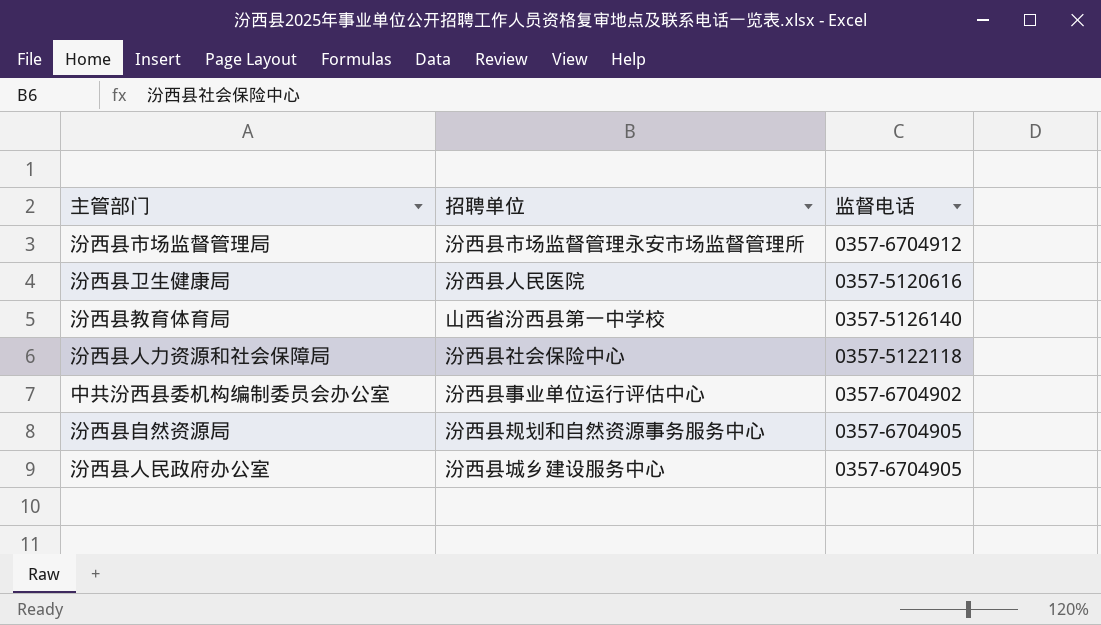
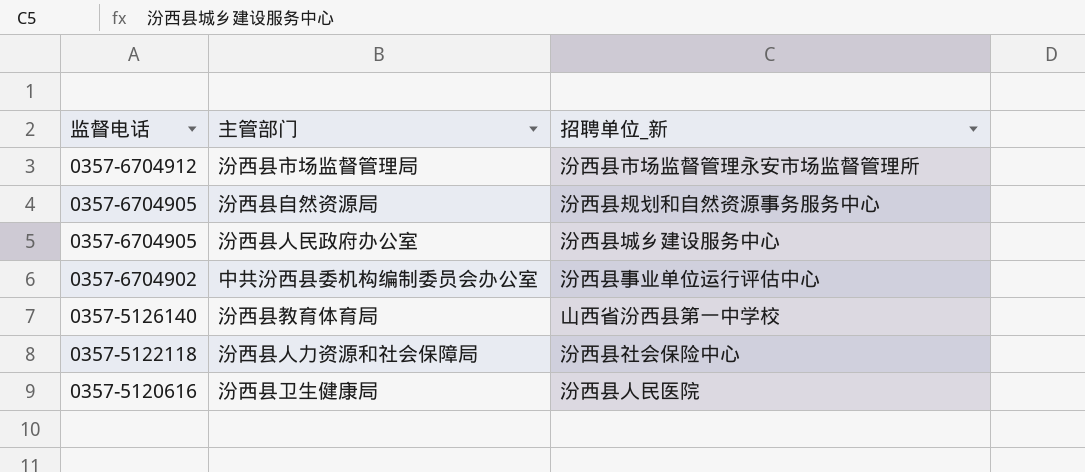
row order: none -> 监督电话 descending
column 监督电话 | position: 3 -> 1
column name: 招聘单位 -> 招聘单位_新

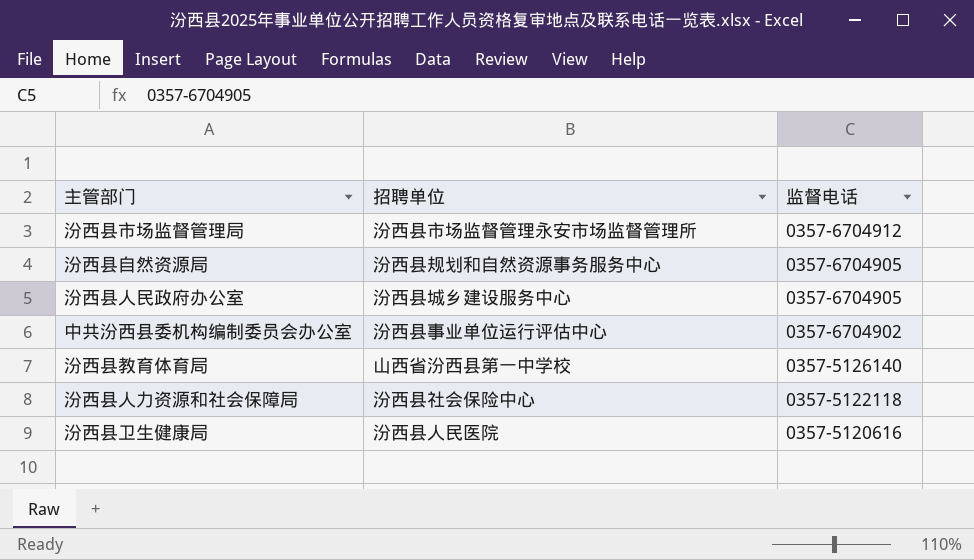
column name: 招聘单位_新 -> 招聘单位
column 监督电话 | position: 1 -> 3

